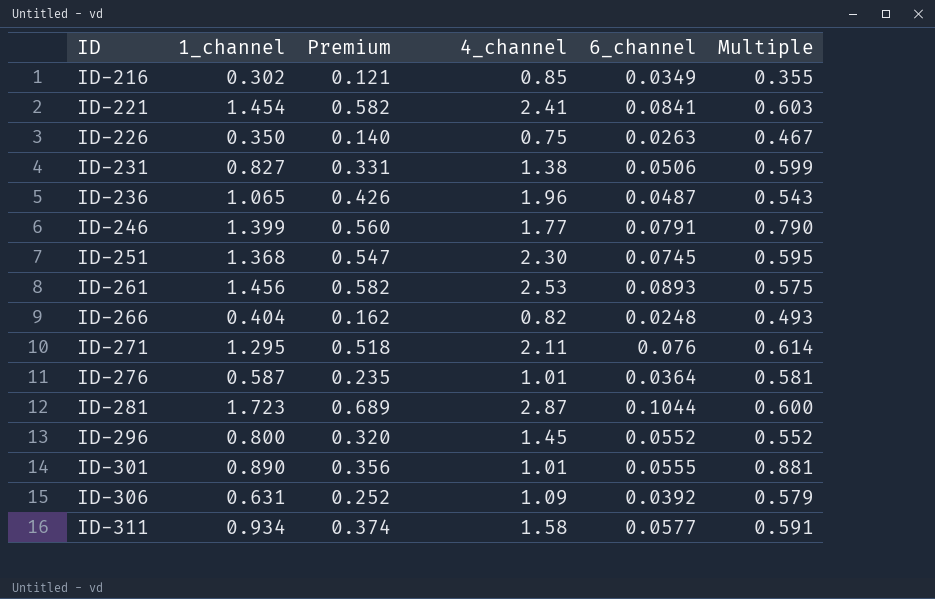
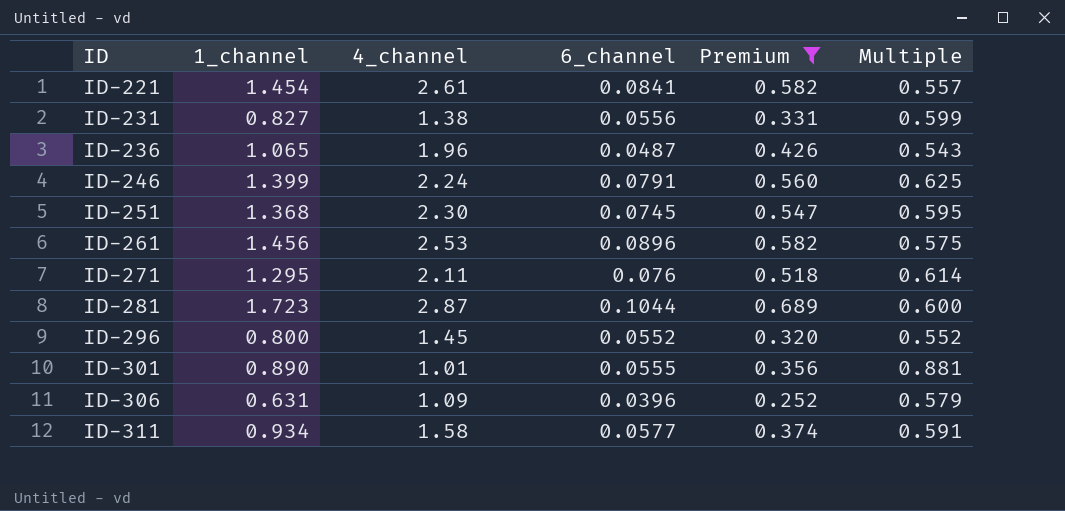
filter: none -> Premium >= 0.252
column Premium | position: 3 -> 5
ID-221 | 4_channel: 2.41 -> 2.61
ID-221 | Multiple: 0.603 -> 0.557
ID-231 | 6_channel: 0.0506 -> 0.0556
ID-246 | 4_channel: 1.77 -> 2.24
ID-246 | Multiple: 0.790 -> 0.625
ID-261 | 6_channel: 0.0893 -> 0.0896
ID-306 | 6_channel: 0.0392 -> 0.0396

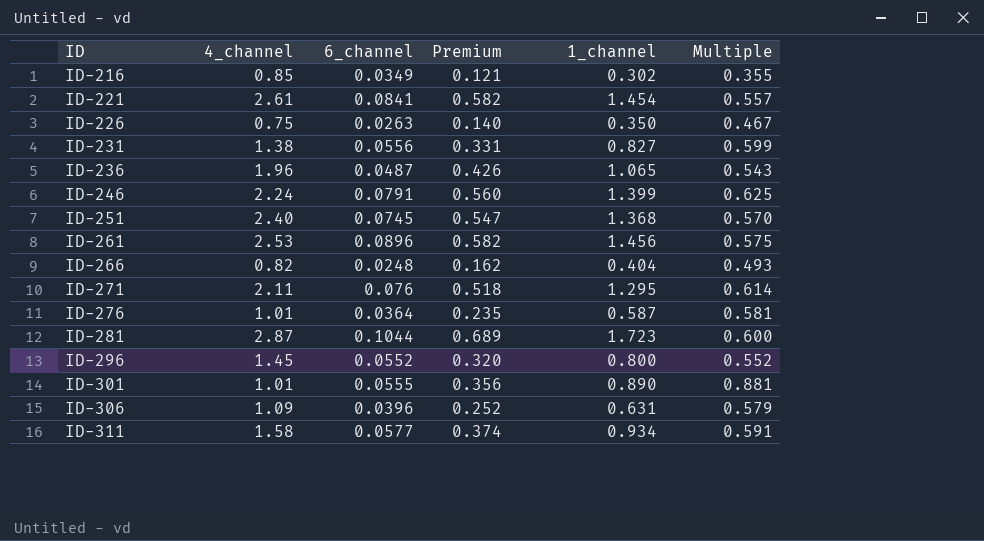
filter: Premium >= 0.252 -> none
column 1_channel | position: 2 -> 5
ID-251 | 4_channel: 2.30 -> 2.40
ID-251 | Multiple: 0.595 -> 0.570

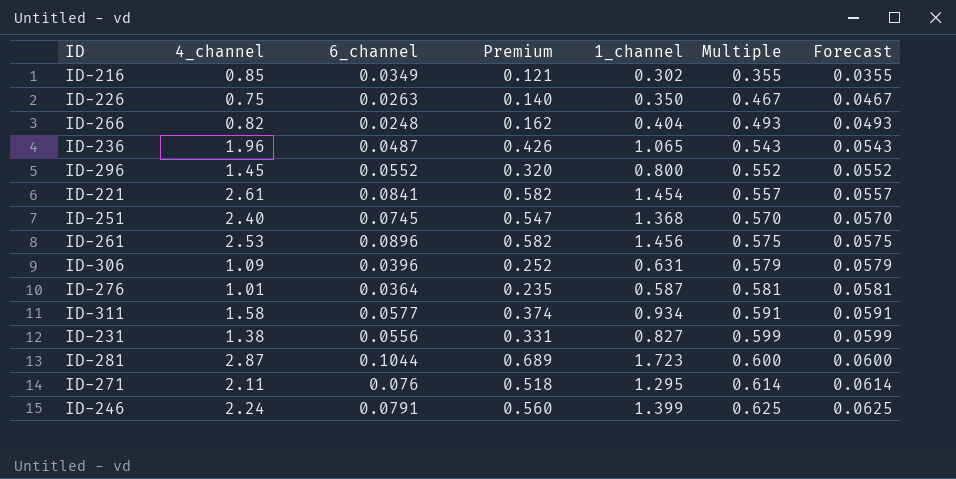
row order: ID ascending -> Multiple ascending
column Forecast | formula: none -> [Multiple] * 0.1
row ID-301: 1.01 | 0.0555 | 0.356 | 0.890 | 0.881 -> none

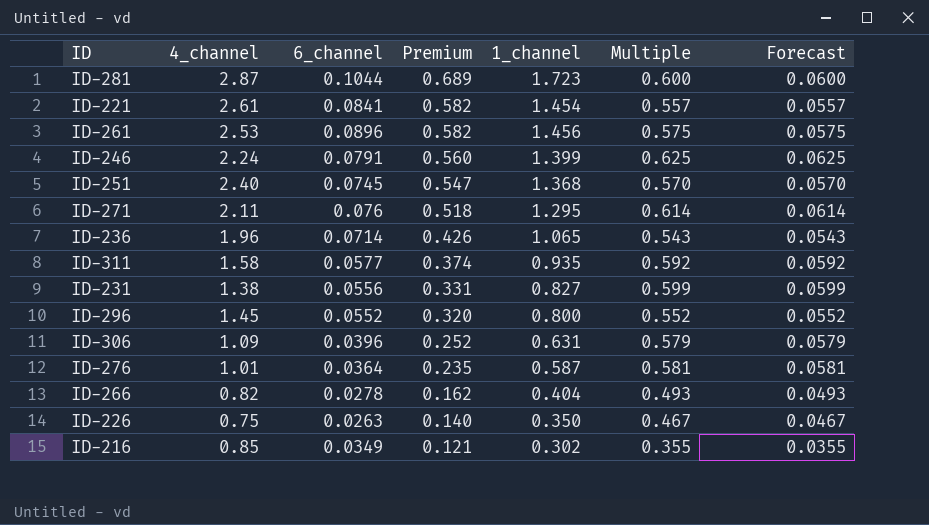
row order: Multiple ascending -> Premium descending
ID-236 | 6_channel: 0.0487 -> 0.0714
ID-311 | 1_channel: 0.934 -> 0.935
ID-311 | Multiple: 0.591 -> 0.592
ID-311 | Forecast: 0.0591 -> 0.0592
ID-266 | 6_channel: 0.0248 -> 0.0278

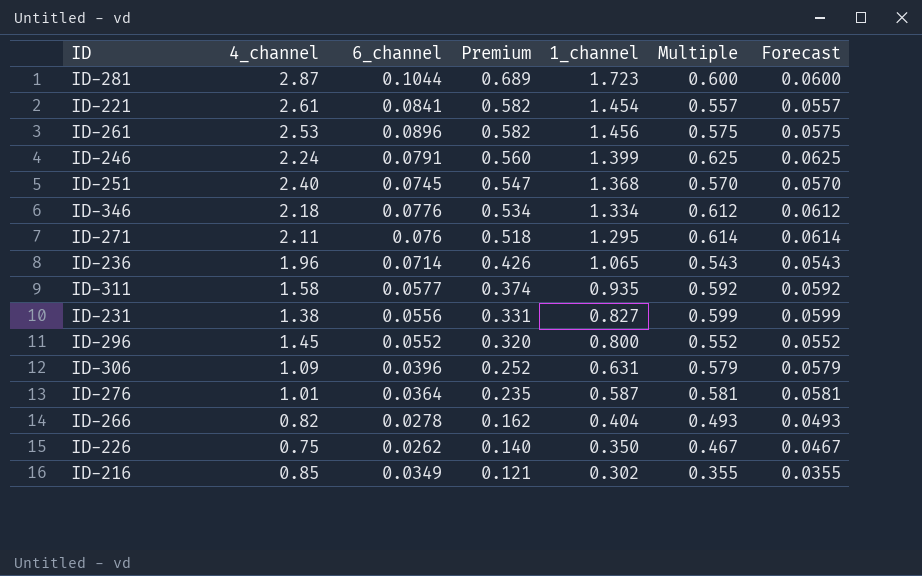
row ID-346: none -> 2.18 | 0.0776 | 0.534 | 1.334 | 0.612 | 0.0612
ID-226 | 6_channel: 0.0263 -> 0.0262

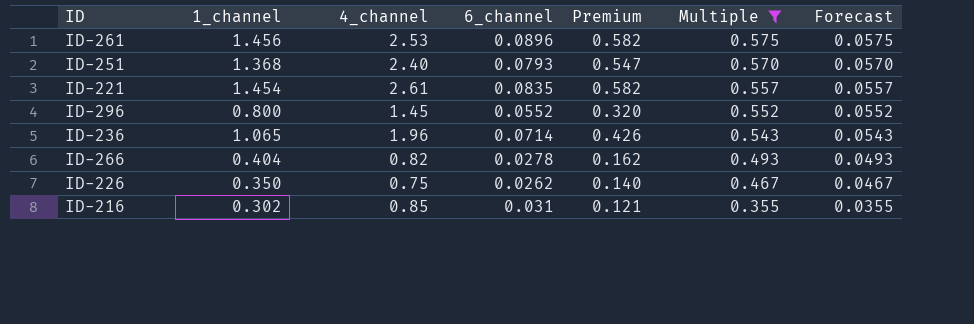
filter: none -> Multiple <= 0.575
row order: Premium descending -> Multiple descending
column 1_channel | position: 5 -> 2
ID-251 | 6_channel: 0.0745 -> 0.0793
ID-221 | 6_channel: 0.0841 -> 0.0835
ID-216 | 6_channel: 0.0349 -> 0.031

